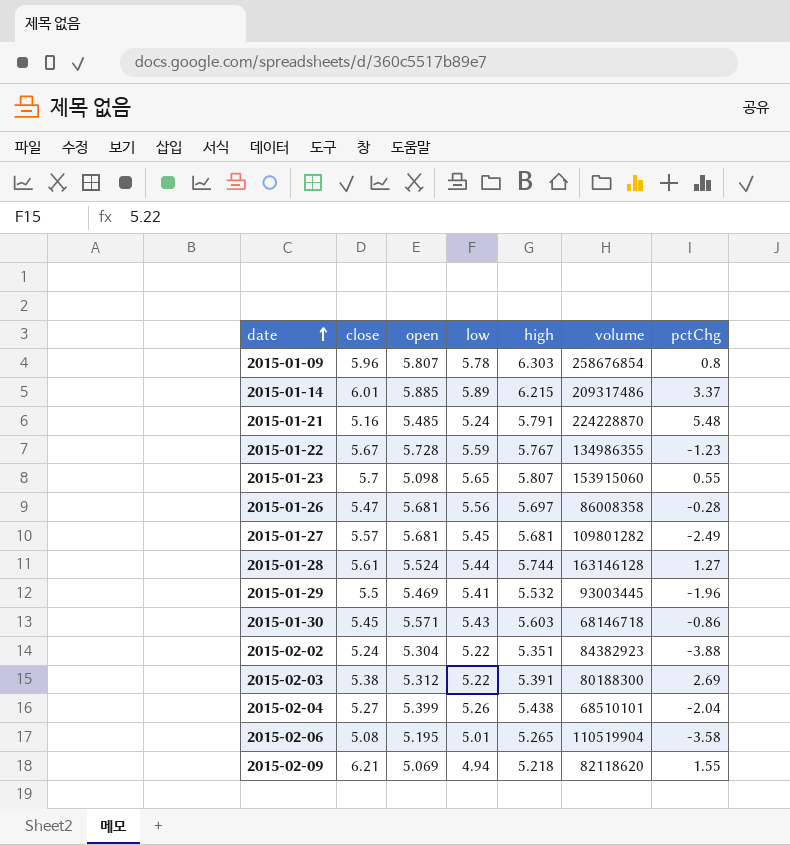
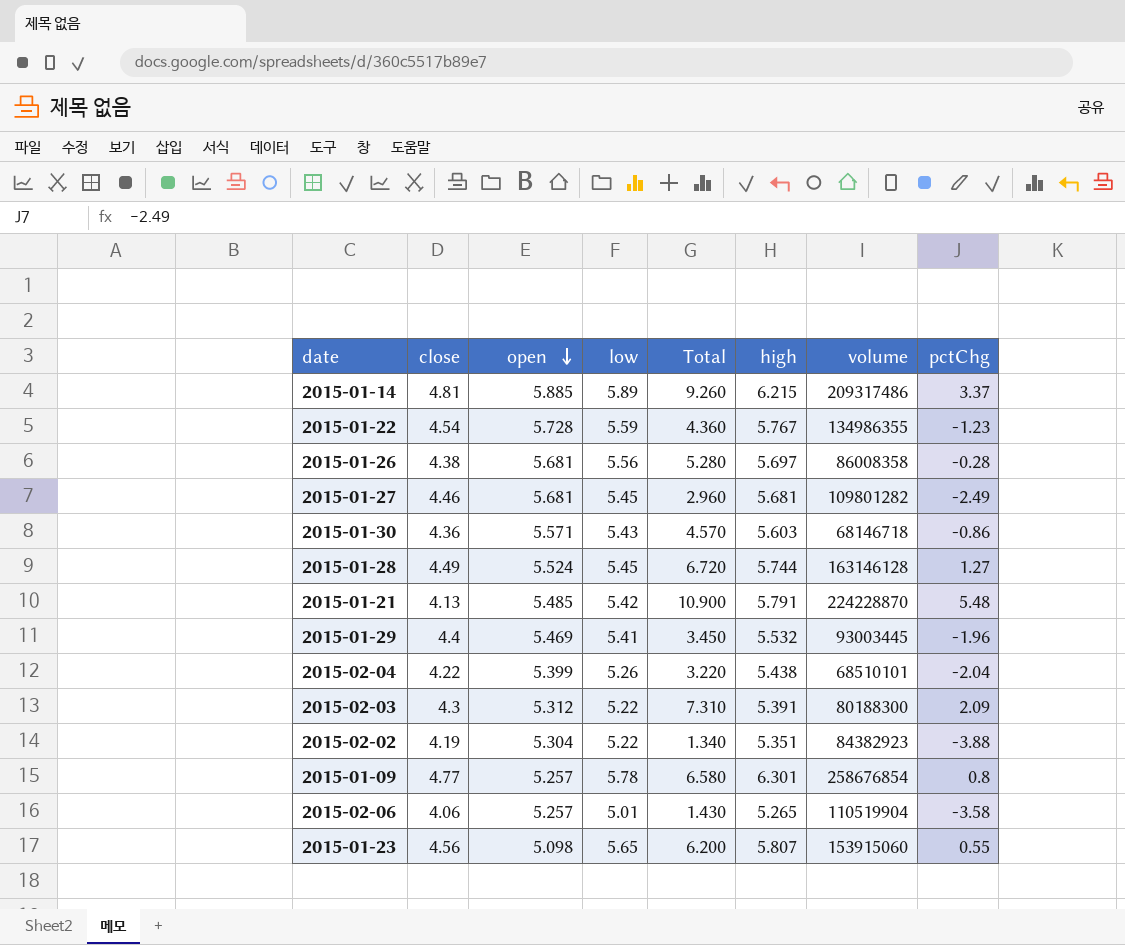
row order: date ascending -> open descending
column Total | formula: none -> [low] + [pctChg]
row 2015-02-09: 6.21 | 5.069 | 4.94 | 5.218 | 82118620 | 1.55 -> none
2015-01-14 | close: 6.01 -> 4.81
2015-01-22 | close: 5.67 -> 4.54
2015-01-26 | close: 5.47 -> 4.38
2015-01-27 | close: 5.57 -> 4.46
2015-01-30 | close: 5.45 -> 4.36
2015-01-28 | close: 5.61 -> 4.49
2015-01-28 | low: 5.44 -> 5.45
2015-01-21 | close: 5.16 -> 4.13
2015-01-21 | low: 5.24 -> 5.42
2015-01-29 | close: 5.5 -> 4.4
2015-02-04 | close: 5.27 -> 4.22
2015-02-03 | close: 5.38 -> 4.3
2015-02-03 | pctChg: 2.69 -> 2.09
2015-02-02 | close: 5.24 -> 4.19
2015-01-09 | close: 5.96 -> 4.77
2015-01-09 | open: 5.807 -> 5.257
2015-01-09 | high: 6.303 -> 6.301
2015-02-06 | close: 5.08 -> 4.06
2015-02-06 | open: 5.195 -> 5.257
2015-01-23 | close: 5.7 -> 4.56

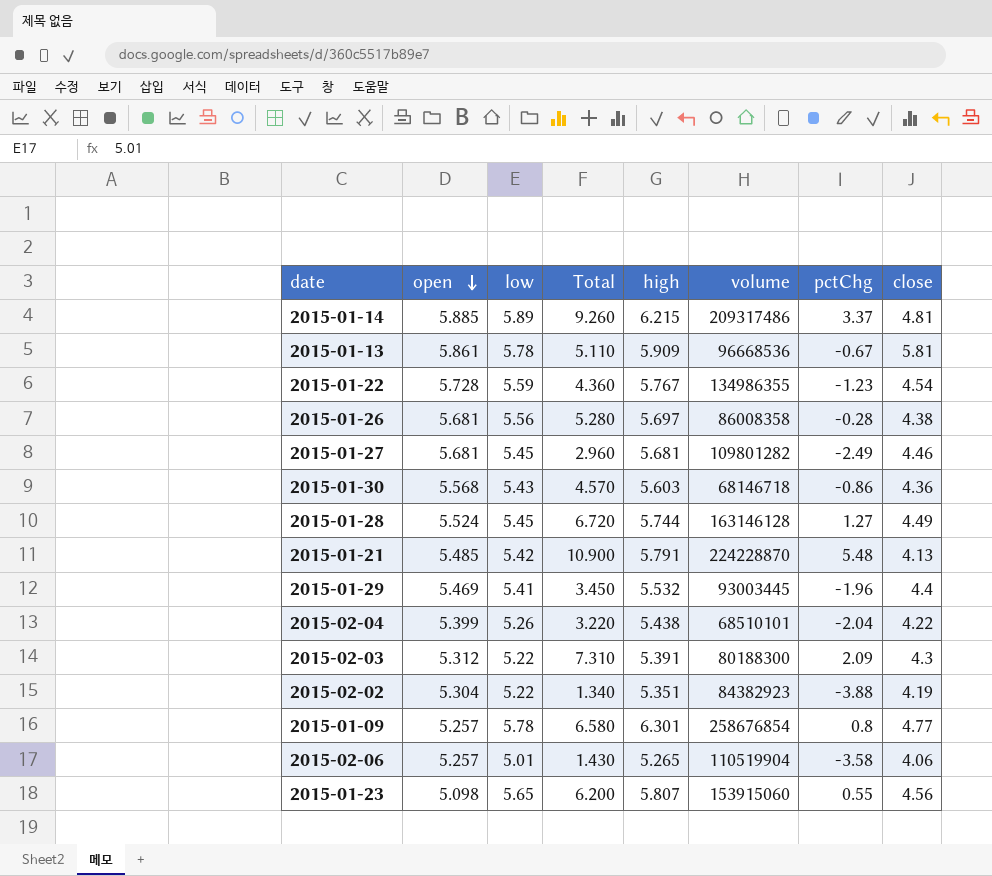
column close | position: 2 -> 8
row 2015-01-13: none -> 5.861 | 5.78 | 5.110 | 5.909 | 96668536 | -0.67 | 5.81
2015-01-30 | open: 5.571 -> 5.568

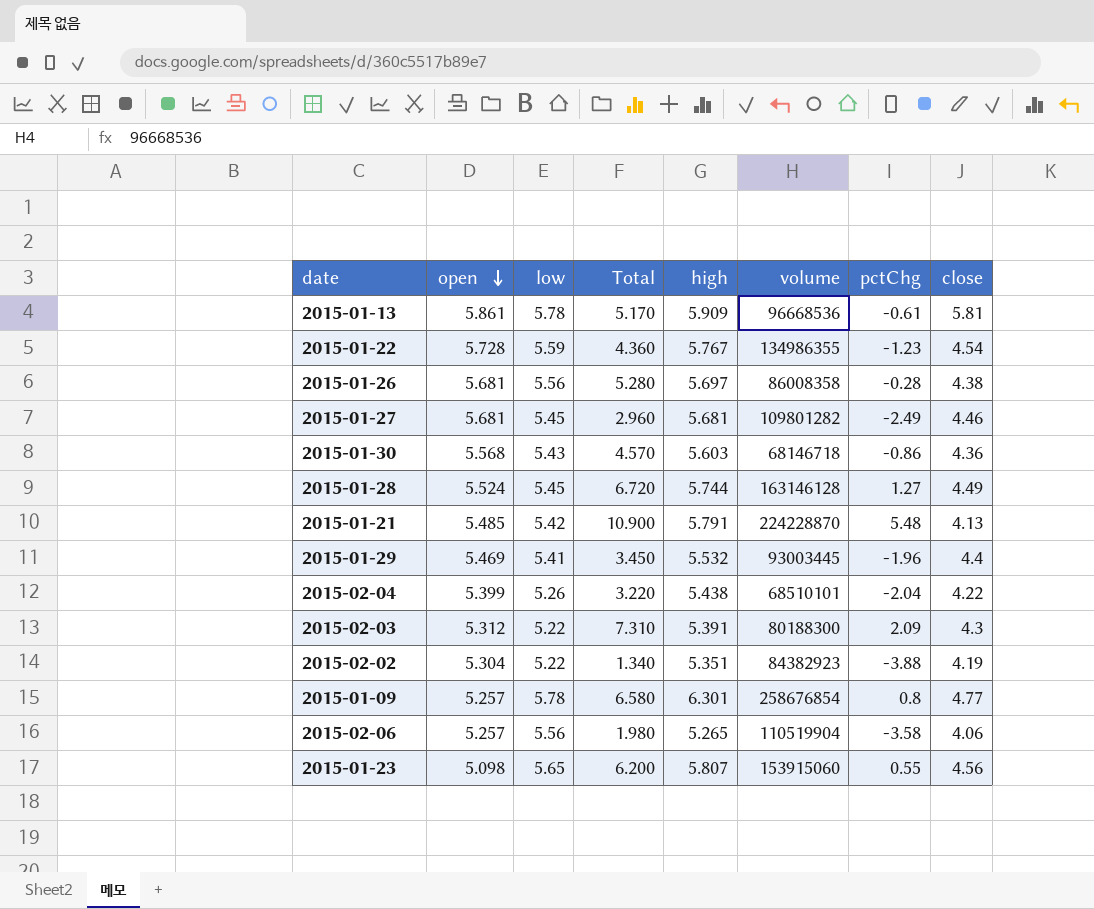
row 2015-01-14: 5.885 | 5.89 | 9.260 | 6.215 | 209317486 | 3.37 | 4.81 -> none
2015-01-13 | Total: 5.110 -> 5.170
2015-01-13 | pctChg: -0.67 -> -0.61
2015-02-06 | low: 5.01 -> 5.56
2015-02-06 | Total: 1.430 -> 1.980

